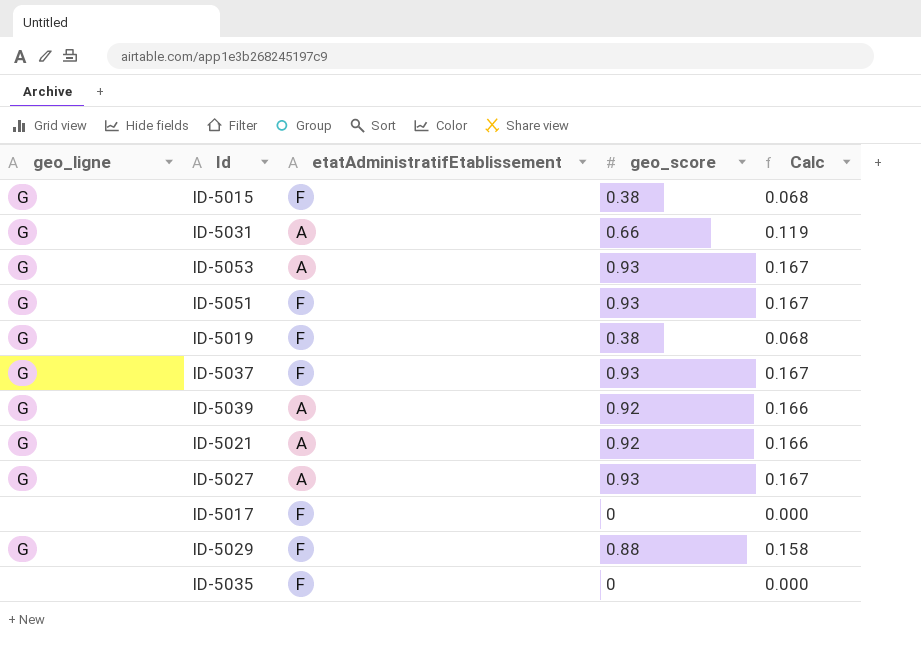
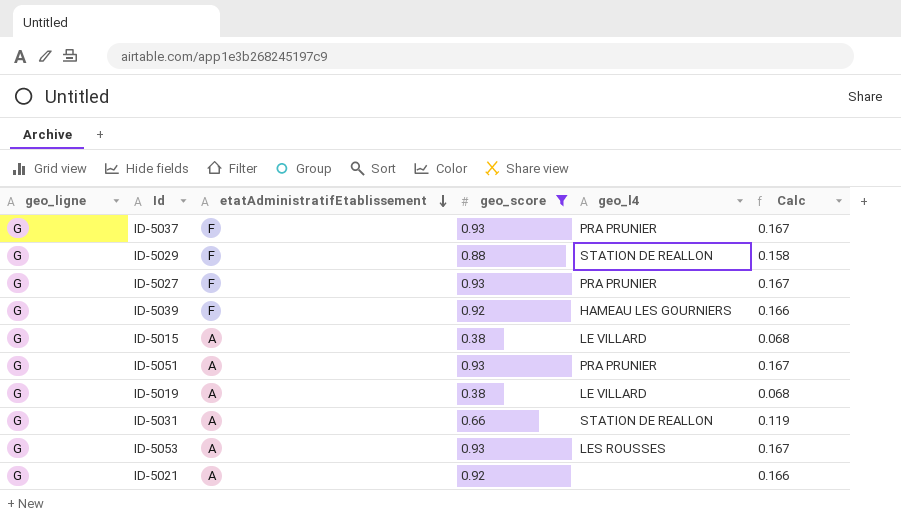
filter: none -> geo_score != 0
row order: none -> etatAdministratifEtablissement descending
column geo_l4 | position: none -> 5
ID-5027 | etatAdministratifEtablissement: A -> F
ID-5039 | etatAdministratifEtablissement: A -> F
ID-5015 | etatAdministratifEtablissement: F -> A
ID-5051 | etatAdministratifEtablissement: F -> A
ID-5019 | etatAdministratifEtablissement: F -> A

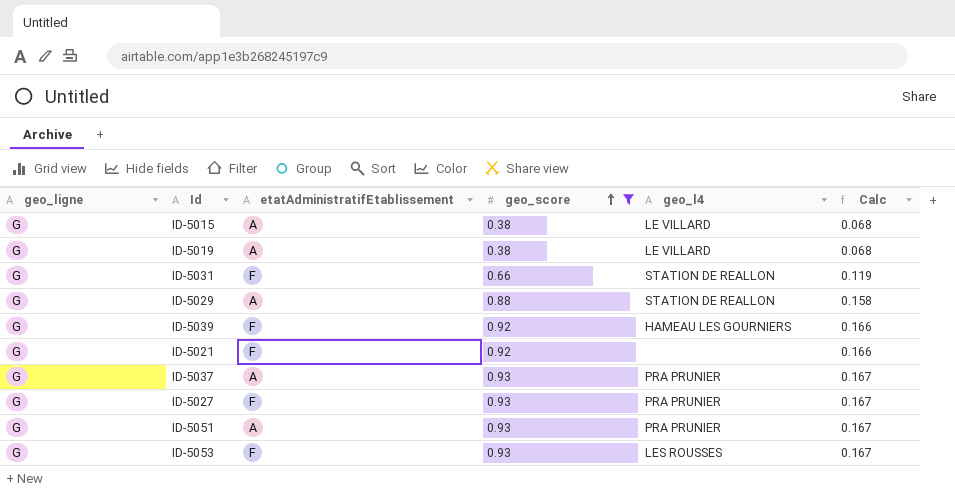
row order: etatAdministratifEtablissement descending -> geo_score ascending
ID-5031 | etatAdministratifEtablissement: A -> F
ID-5029 | etatAdministratifEtablissement: F -> A
ID-5021 | etatAdministratifEtablissement: A -> F
ID-5037 | etatAdministratifEtablissement: F -> A
ID-5053 | etatAdministratifEtablissement: A -> F

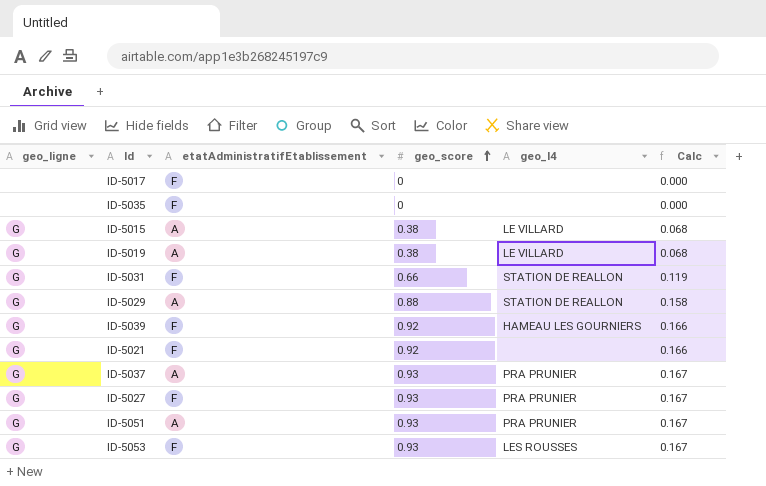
filter: geo_score != 0 -> none

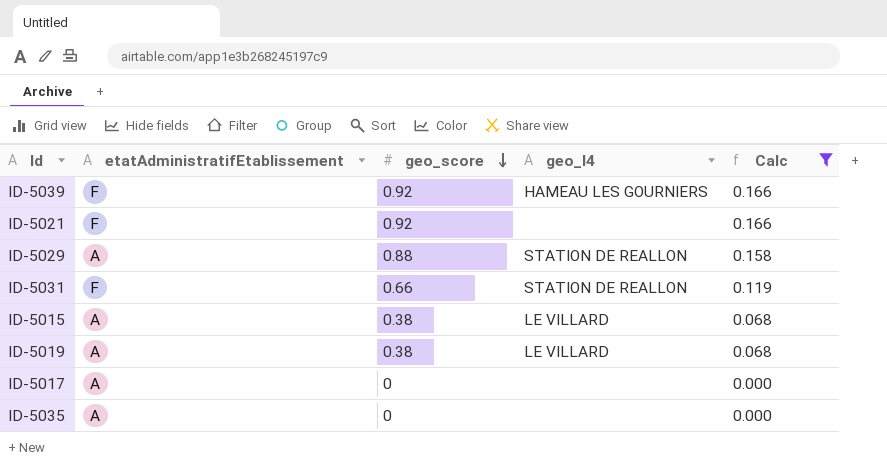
filter: none -> Calc != 0.167
row order: geo_score ascending -> geo_score descending
column geo_ligne | position: 1 -> none
ID-5017 | etatAdministratifEtablissement: F -> A
ID-5035 | etatAdministratifEtablissement: F -> A

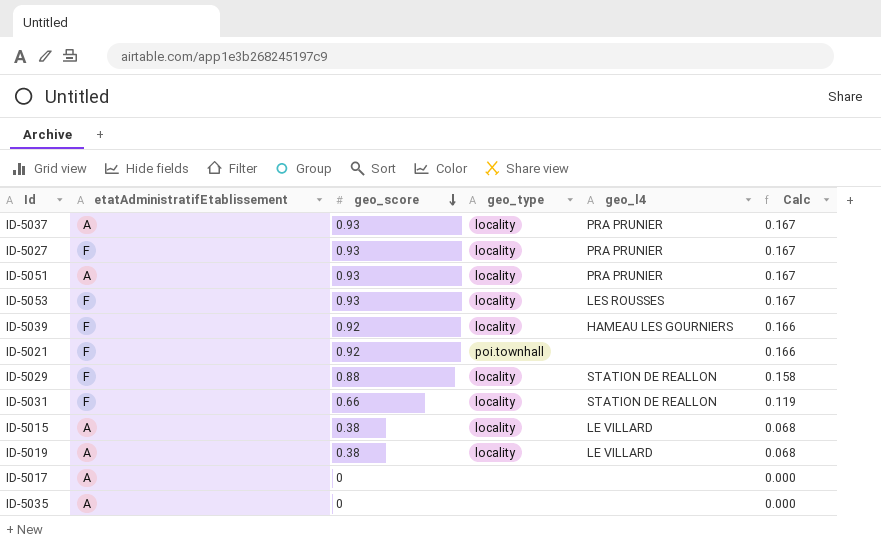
filter: Calc != 0.167 -> none
column geo_type | position: none -> 4
ID-5029 | etatAdministratifEtablissement: A -> F

